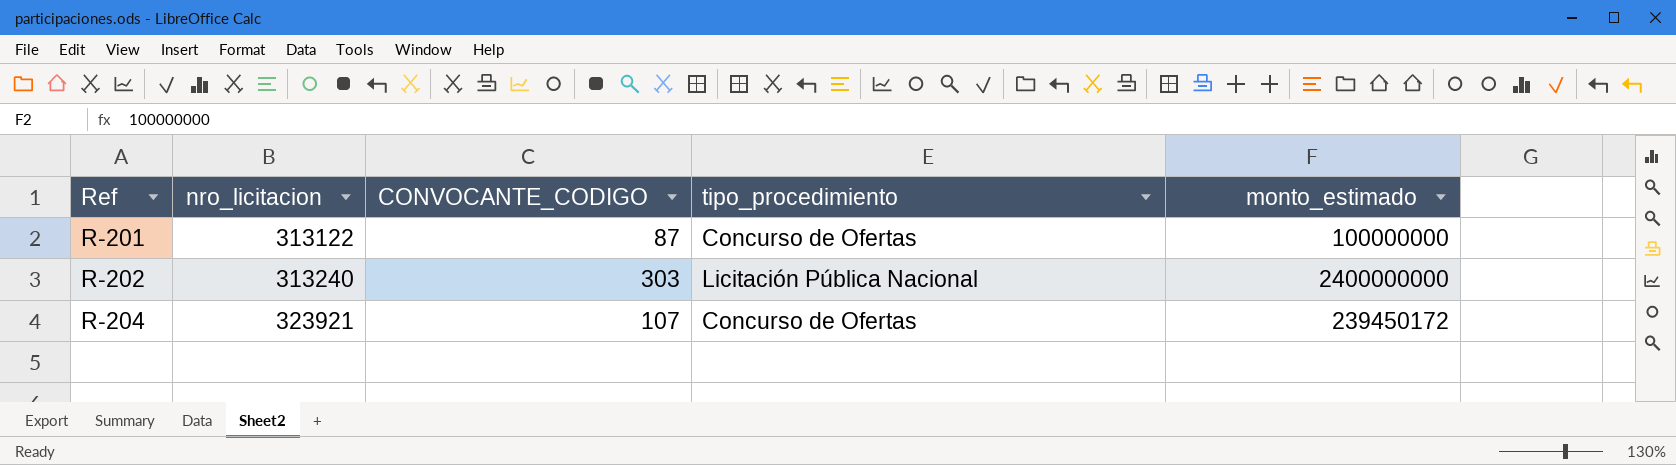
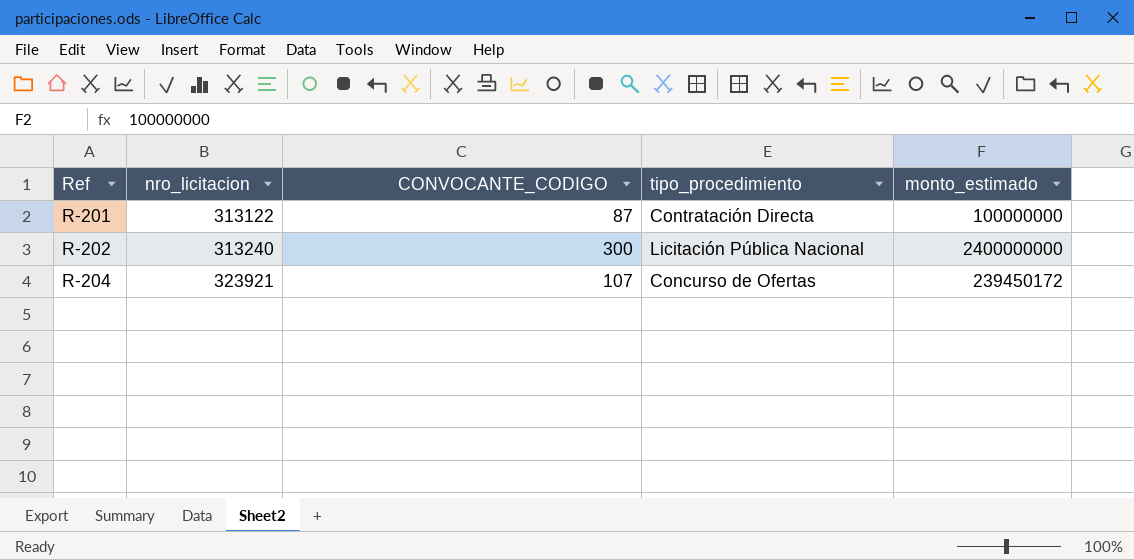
R-201 | tipo_procedimiento: Concurso de Ofertas -> Contratación Directa
R-202 | CONVOCANTE_CODIGO: 303 -> 300

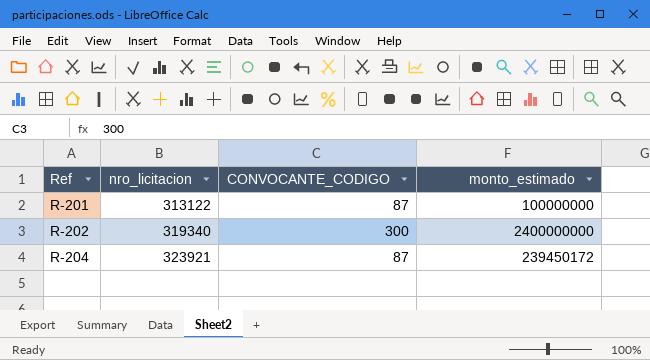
column tipo_procedimiento | position: 4 -> none
R-202 | nro_licitacion: 313240 -> 319340
R-204 | CONVOCANTE_CODIGO: 107 -> 87

